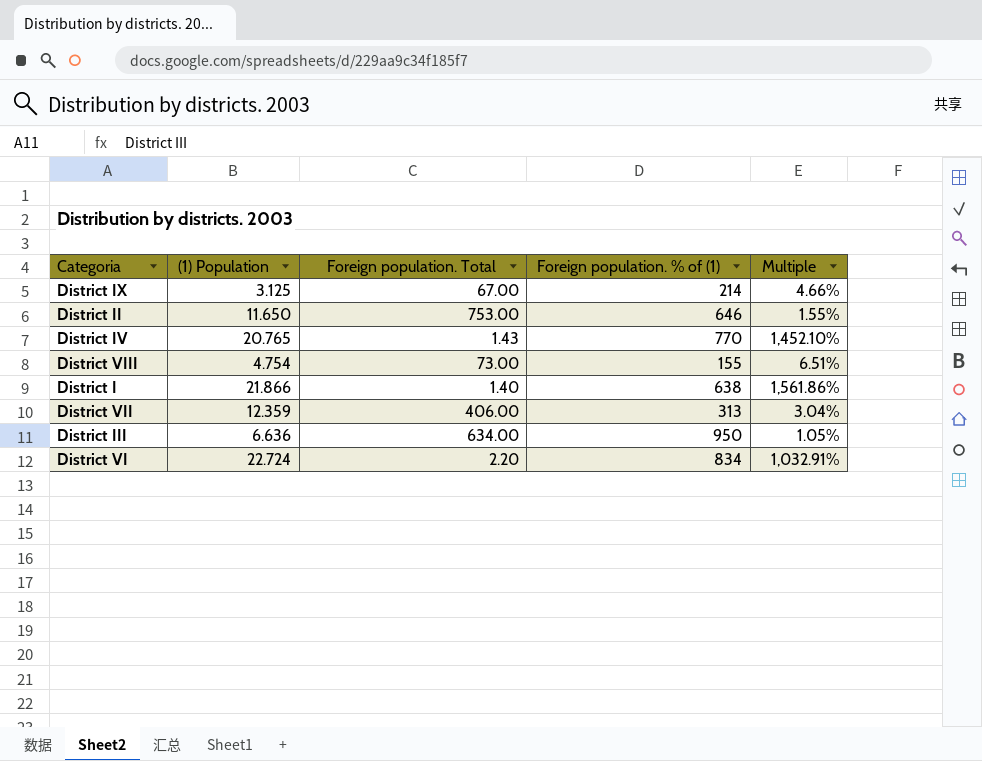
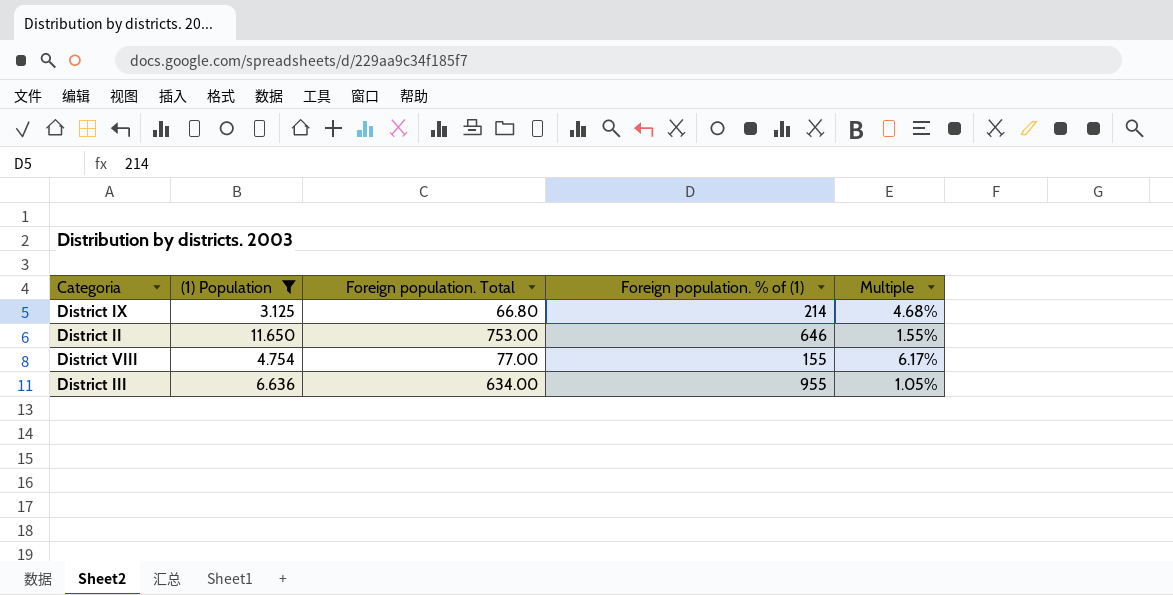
filter: none -> (1) Population <= 11.650
District IX | Foreign population. Total: 67.00 -> 66.80
District IX | Multiple: 4.66% -> 4.68%
District VIII | Foreign population. Total: 73.00 -> 77.00
District VIII | Multiple: 6.51% -> 6.17%
District III | Foreign population. % of (1): 950 -> 955

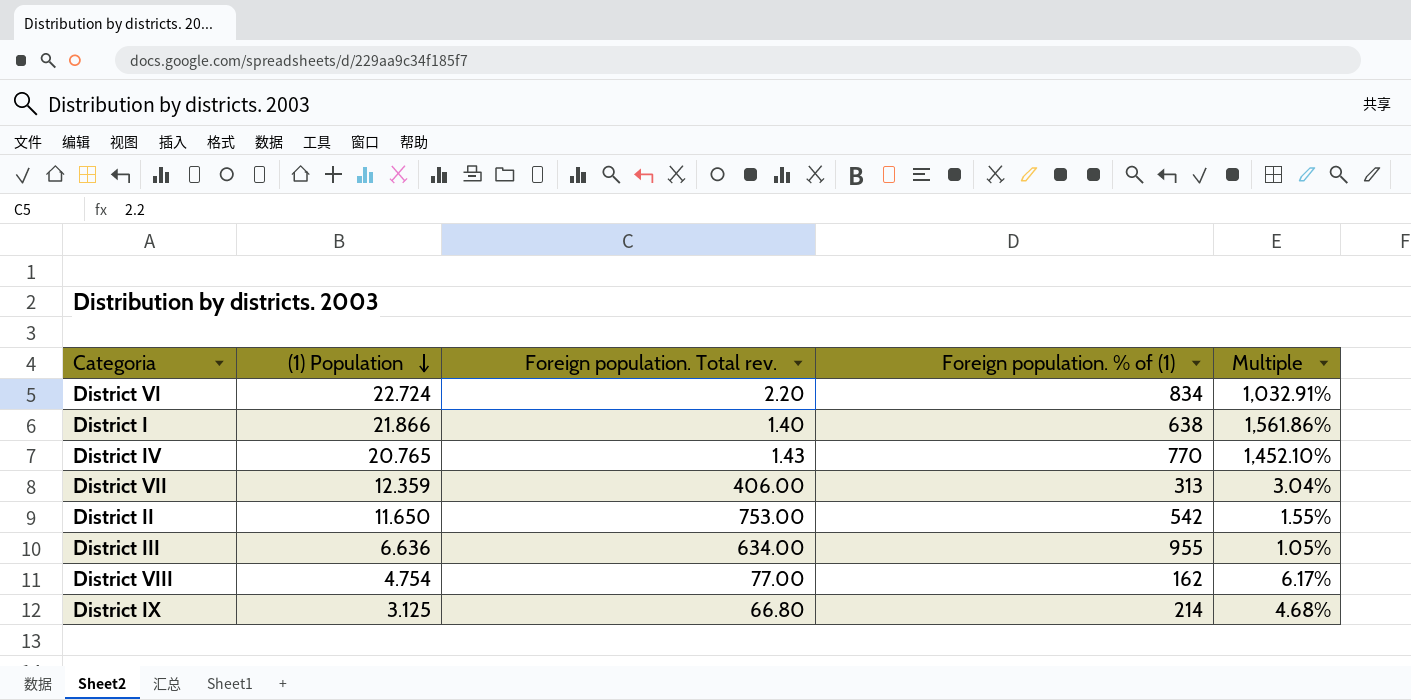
filter: (1) Population <= 11.650 -> none
row order: none -> (1) Population descending
column name: Foreign population. Total -> Foreign population. Total rev.
District II | Foreign population. % of (1): 646 -> 542
District VIII | Foreign population. % of (1): 155 -> 162

